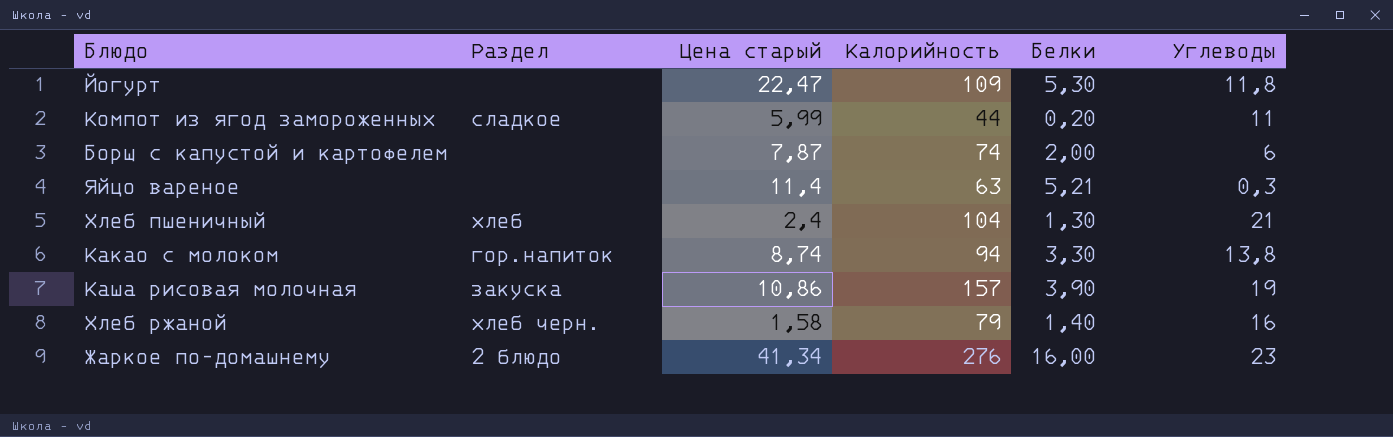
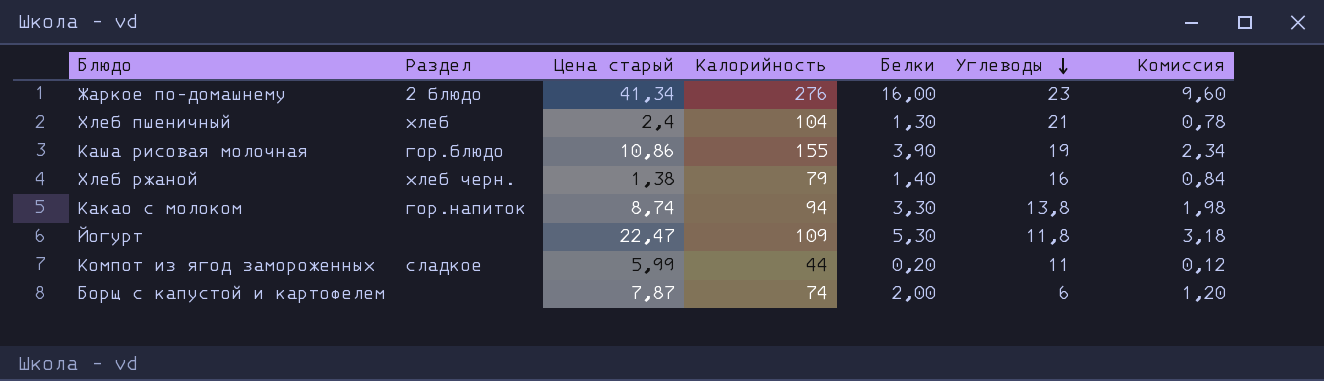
row order: none -> Углеводы descending
column Комиссия | formula: none -> [Белки] * 0,6
row Яйцо вареное: none | 11,4 | 63 | 5,21 | 0,3 -> none
Каша рисовая молочная | Раздел: закуска -> гор.блюдо
Каша рисовая молочная | Калорийность: 157 -> 155
Хлеб ржаной | Цена старый: 1,58 -> 1,38

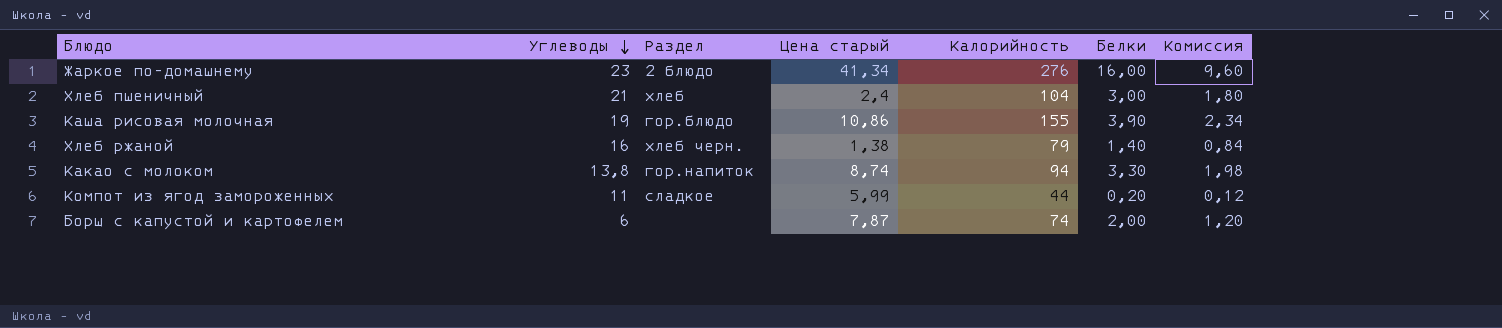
column Углеводы | position: 6 -> 2
row Йогурт: none | 22,47 | 109 | 5,30 | 11,8 | 3,18 -> none
Хлеб пшеничный | Белки: 1,30 -> 3,00
Хлеб пшеничный | Комиссия: 0,78 -> 1,80

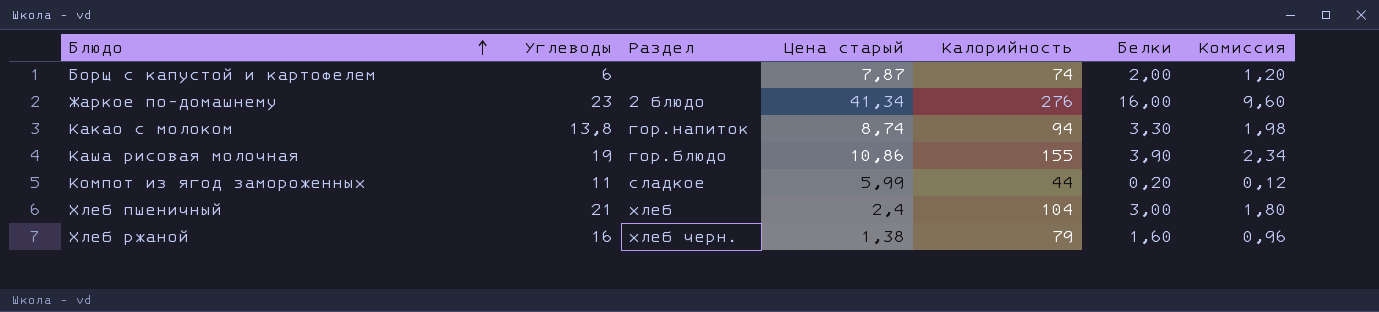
row order: Углеводы descending -> Блюдо ascending
Хлеб ржаной | Белки: 1,40 -> 1,60
Хлеб ржаной | Комиссия: 0,84 -> 0,96

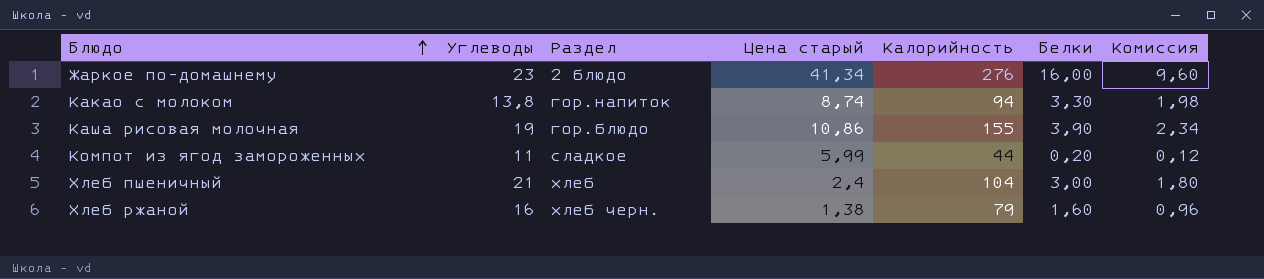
row Борщ с капустой и картофелем: 6 | none | 7,87 | 74 | 2,00 | 1,20 -> none

